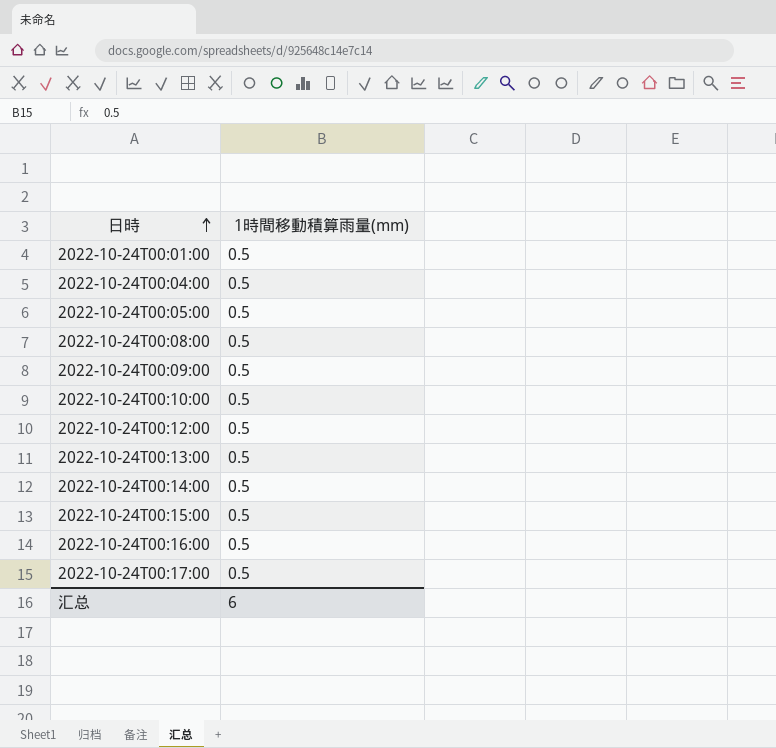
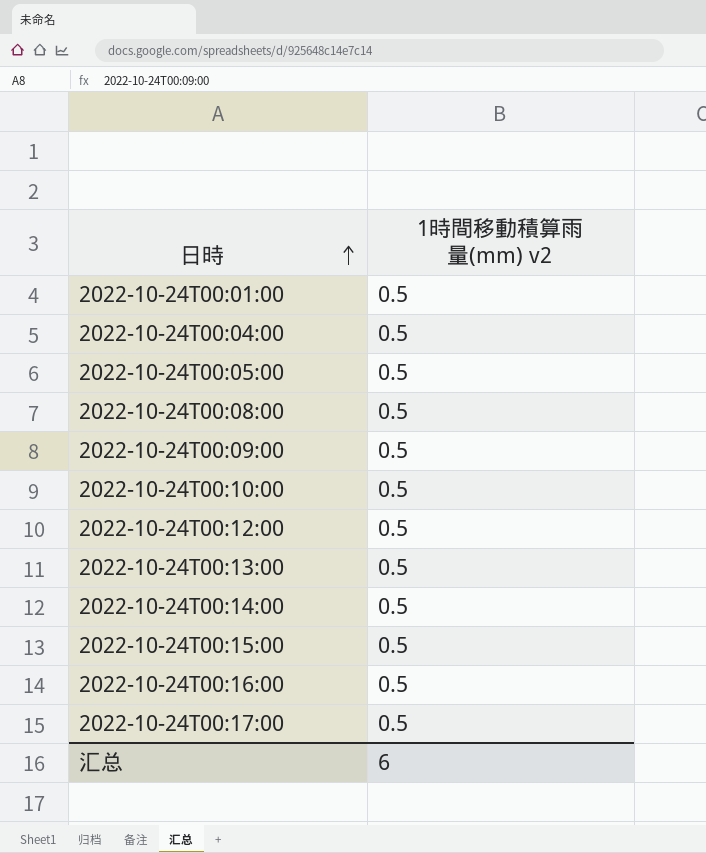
column name: 1時間移動積算雨量(mm) -> 1時間移動積算雨量(mm) v2

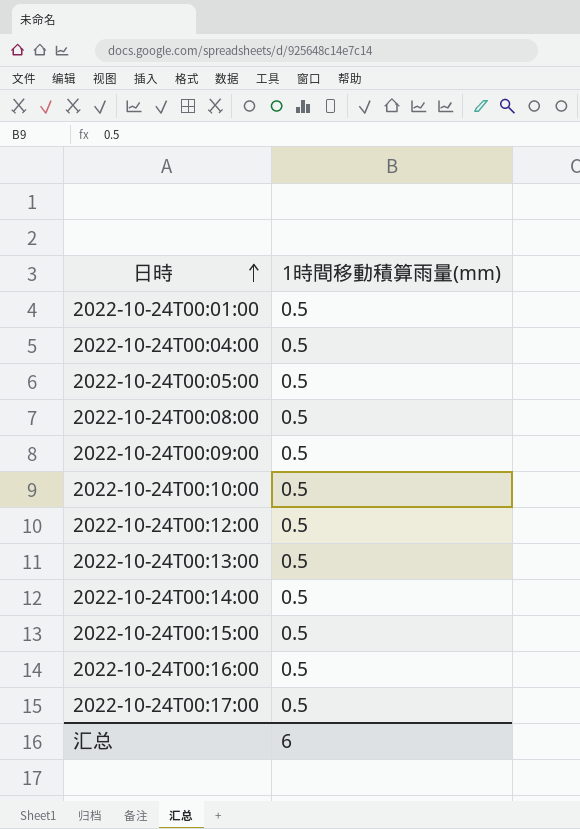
column name: 1時間移動積算雨量(mm) v2 -> 1時間移動積算雨量(mm)

